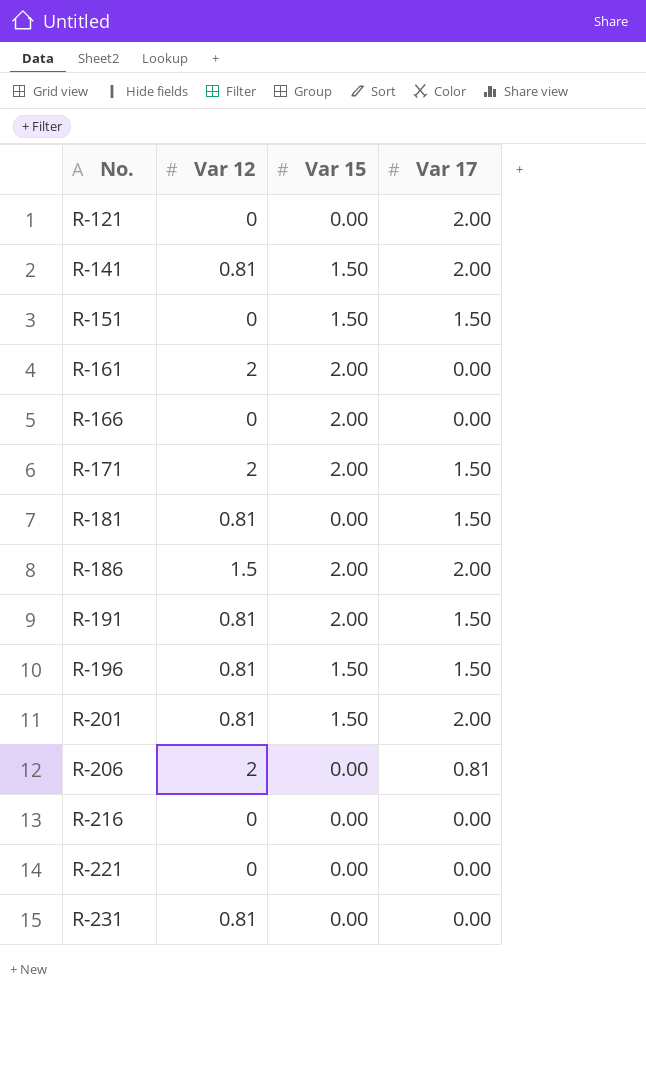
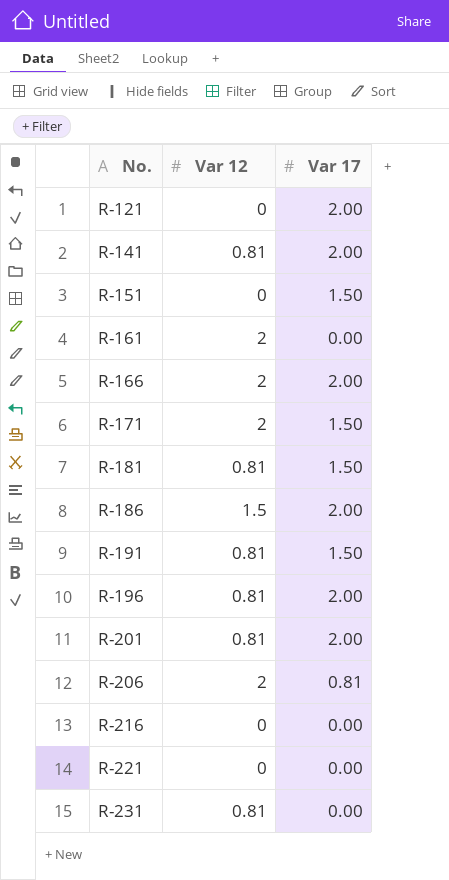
column Var 15 | position: 3 -> none
R-166 | Var 12: 0 -> 2
R-166 | Var 17: 0.00 -> 2.00
R-196 | Var 17: 1.50 -> 2.00

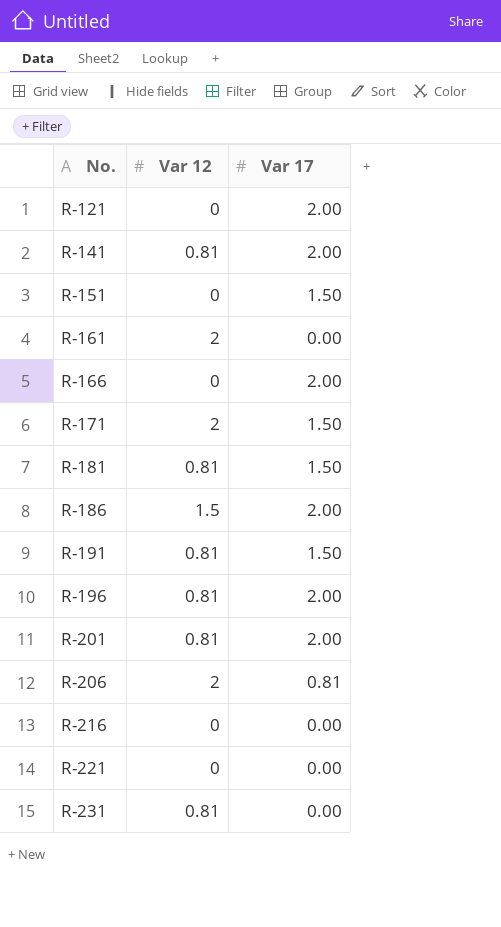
R-166 | Var 12: 2 -> 0

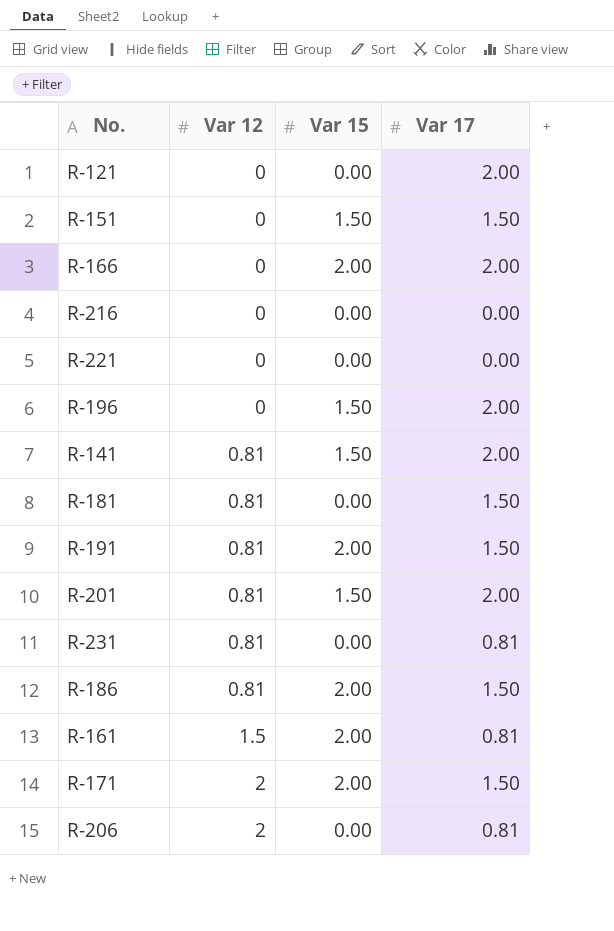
row order: No. ascending -> Var 12 ascending
column Var 15 | position: none -> 3
R-196 | Var 12: 0.81 -> 0
R-231 | Var 17: 0.00 -> 0.81
R-186 | Var 12: 1.5 -> 0.81
R-186 | Var 17: 2.00 -> 1.50
R-161 | Var 12: 2 -> 1.5
R-161 | Var 17: 0.00 -> 0.81

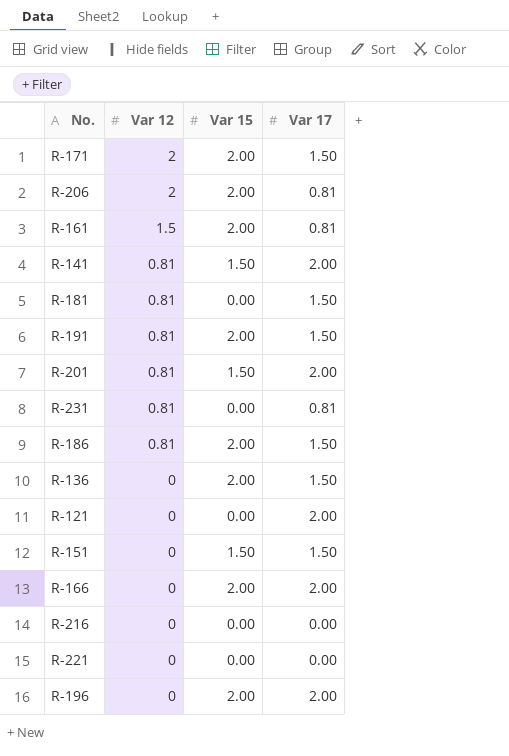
row order: Var 12 ascending -> Var 12 descending
R-206 | Var 15: 0.00 -> 2.00
row R-136: none -> 0 | 2.00 | 1.50
R-196 | Var 15: 1.50 -> 2.00

